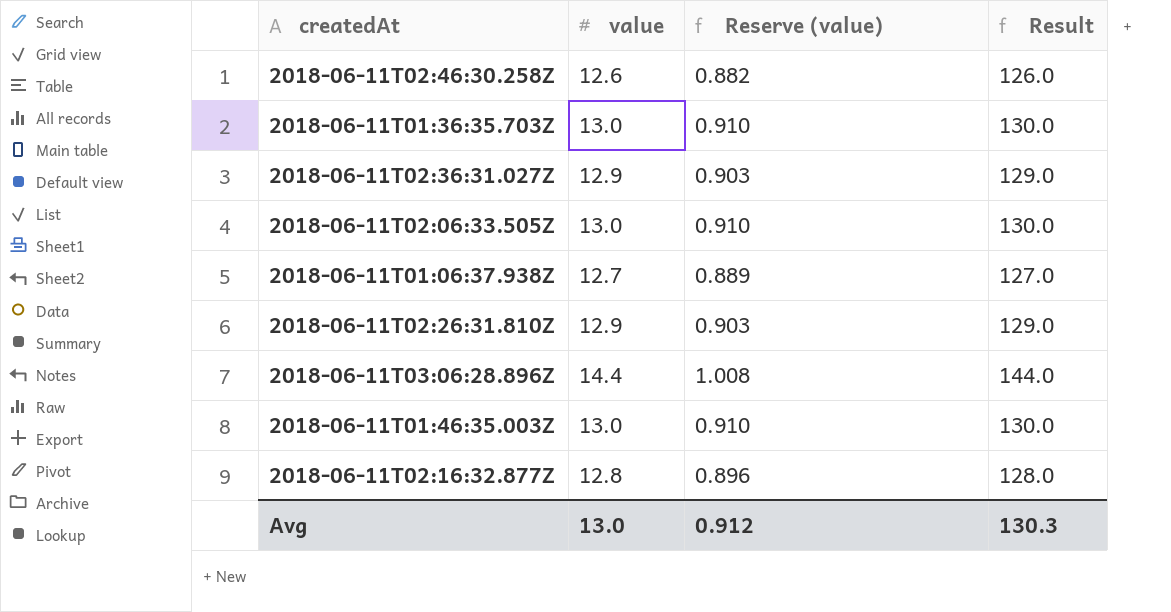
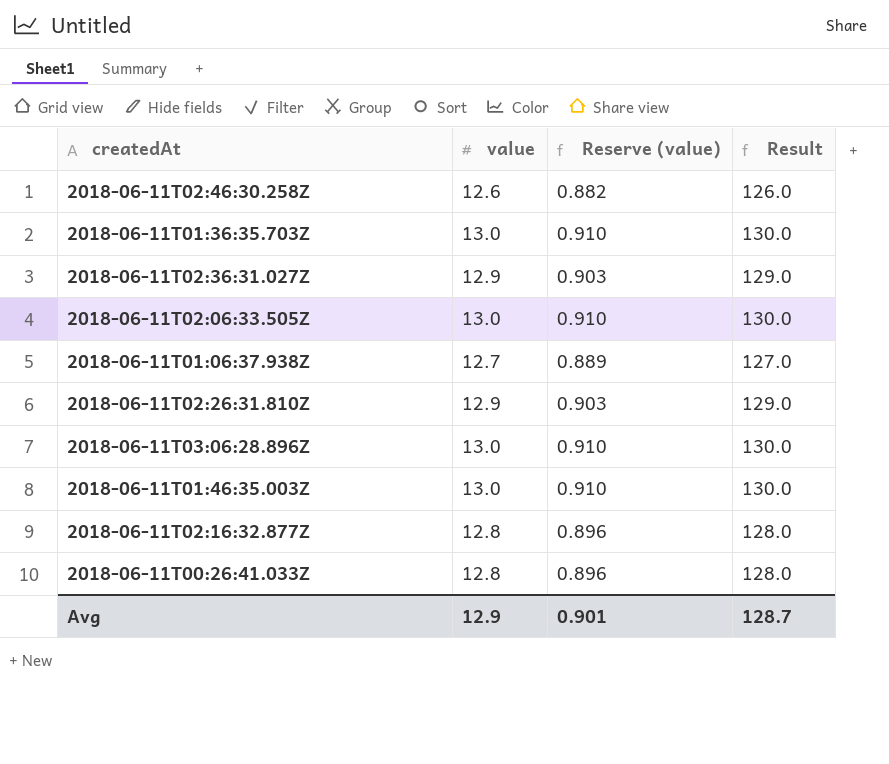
2018-06-11T03:06:28.896Z | value: 14.4 -> 13.0
2018-06-11T03:06:28.896Z | Reserve (value): 1.008 -> 0.910
2018-06-11T03:06:28.896Z | Result: 144.0 -> 130.0
row 2018-06-11T00:26:41.033Z: none -> 12.8 | 0.896 | 128.0
Avg | value: 13.0 -> 12.9
Avg | Reserve (value): 0.912 -> 0.901
Avg | Result: 130.3 -> 128.7

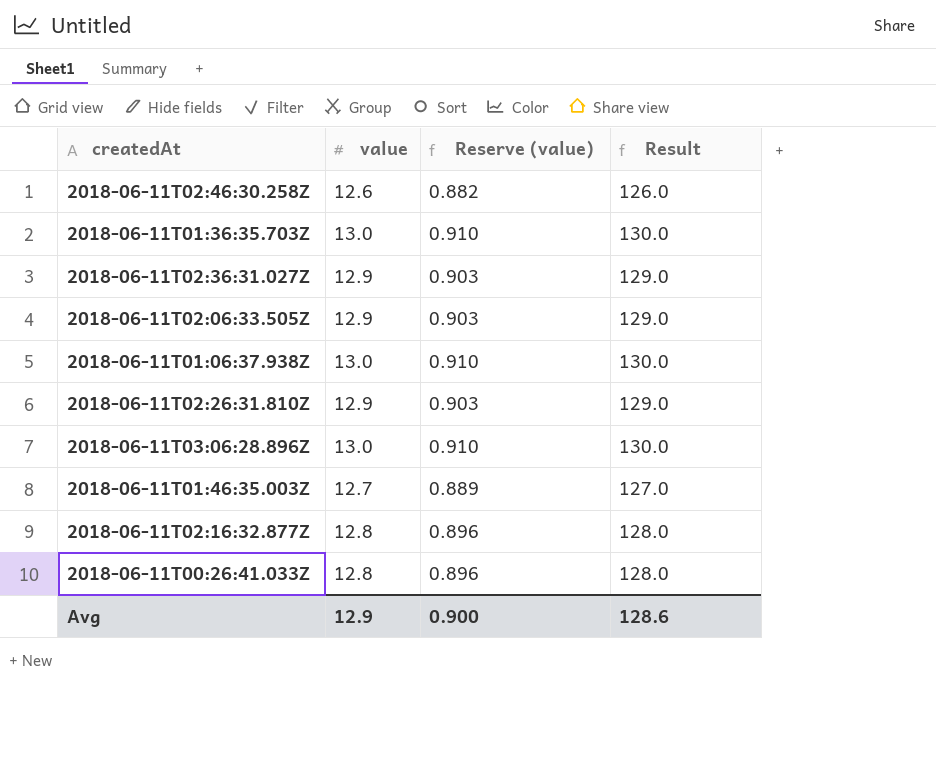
2018-06-11T02:06:33.505Z | value: 13.0 -> 12.9
2018-06-11T02:06:33.505Z | Reserve (value): 0.910 -> 0.903
2018-06-11T02:06:33.505Z | Result: 130.0 -> 129.0
2018-06-11T01:06:37.938Z | value: 12.7 -> 13.0
2018-06-11T01:06:37.938Z | Reserve (value): 0.889 -> 0.910
2018-06-11T01:06:37.938Z | Result: 127.0 -> 130.0
2018-06-11T01:46:35.003Z | value: 13.0 -> 12.7
2018-06-11T01:46:35.003Z | Reserve (value): 0.910 -> 0.889
2018-06-11T01:46:35.003Z | Result: 130.0 -> 127.0
Avg | Reserve (value): 0.901 -> 0.900
Avg | Result: 128.7 -> 128.6

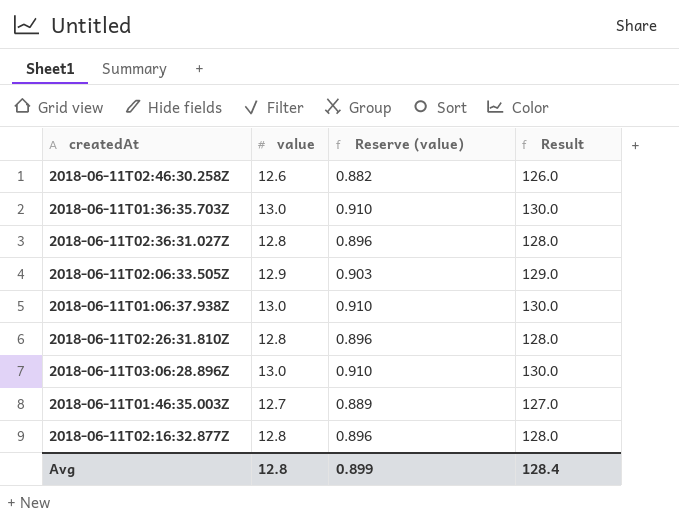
row 2018-06-11T00:26:41.033Z: 12.8 | 0.896 | 128.0 -> none
2018-06-11T02:36:31.027Z | value: 12.9 -> 12.8
2018-06-11T02:36:31.027Z | Reserve (value): 0.903 -> 0.896
2018-06-11T02:36:31.027Z | Result: 129.0 -> 128.0
2018-06-11T02:26:31.810Z | value: 12.9 -> 12.8
2018-06-11T02:26:31.810Z | Reserve (value): 0.903 -> 0.896
2018-06-11T02:26:31.810Z | Result: 129.0 -> 128.0
Avg | value: 12.9 -> 12.8
Avg | Reserve (value): 0.900 -> 0.899
Avg | Result: 128.6 -> 128.4

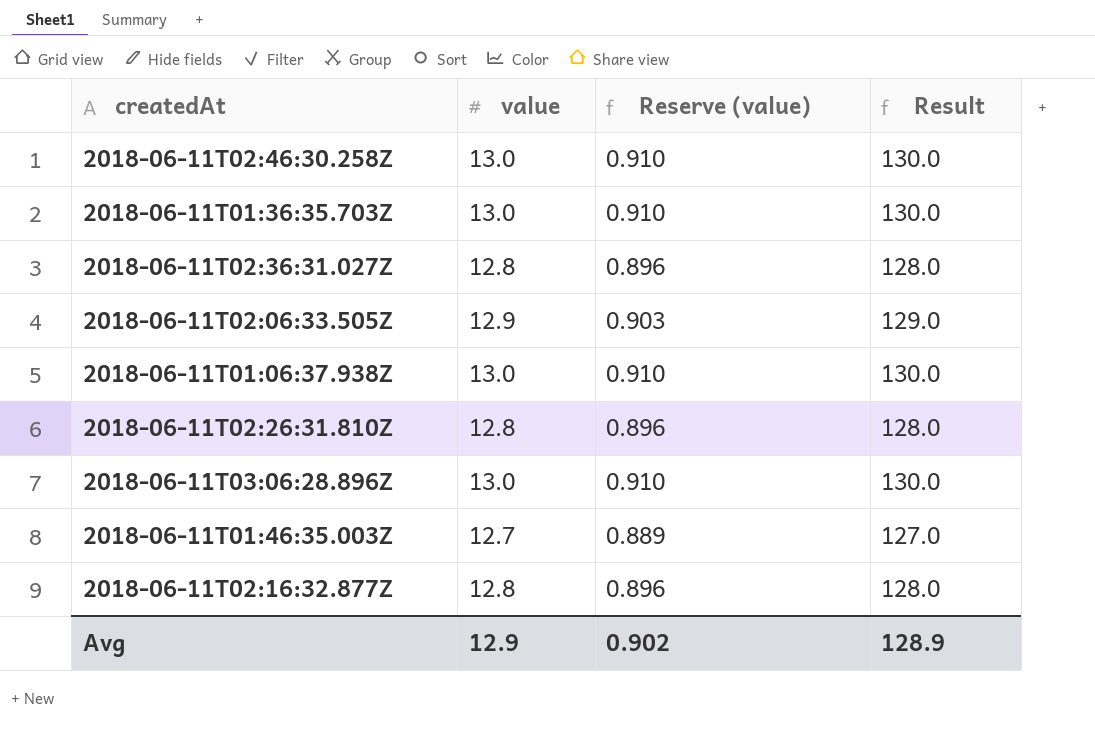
2018-06-11T02:46:30.258Z | value: 12.6 -> 13.0
2018-06-11T02:46:30.258Z | Reserve (value): 0.882 -> 0.910
2018-06-11T02:46:30.258Z | Result: 126.0 -> 130.0
Avg | value: 12.8 -> 12.9
Avg | Reserve (value): 0.899 -> 0.902
Avg | Result: 128.4 -> 128.9

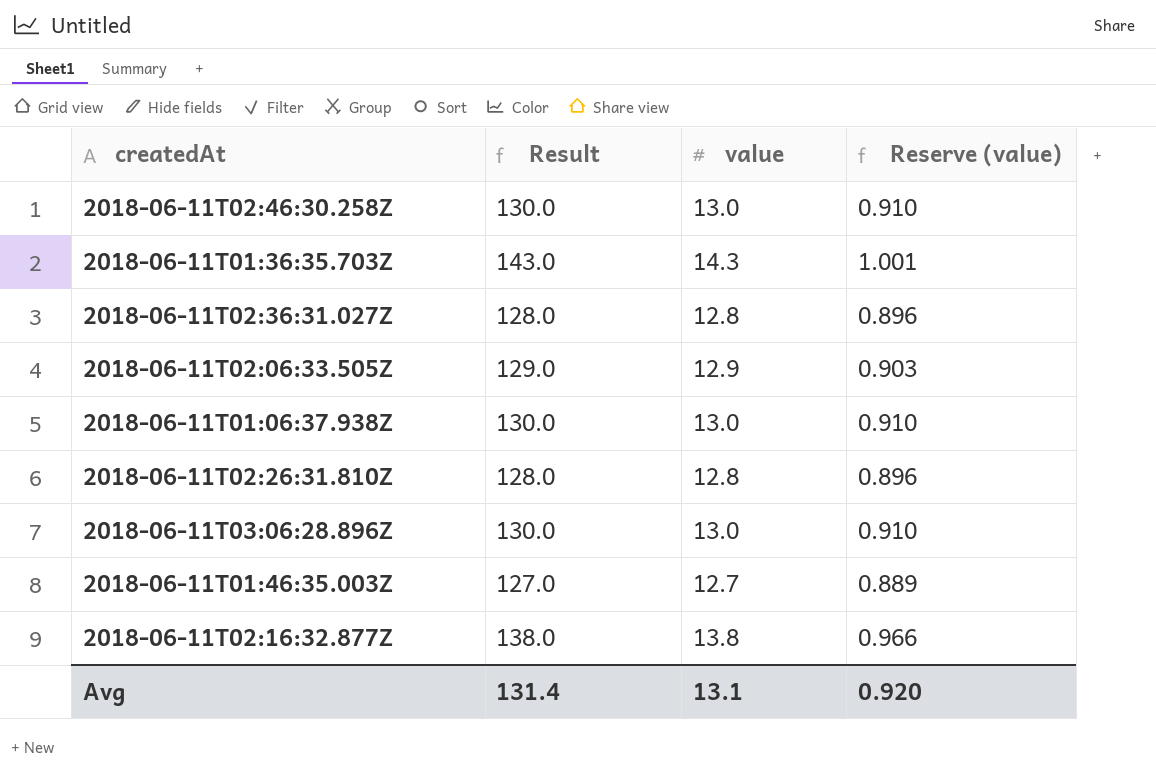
column Result | position: 4 -> 2
2018-06-11T01:36:35.703Z | Result: 130.0 -> 143.0
2018-06-11T01:36:35.703Z | value: 13.0 -> 14.3
2018-06-11T01:36:35.703Z | Reserve (value): 0.910 -> 1.001
2018-06-11T02:16:32.877Z | Result: 128.0 -> 138.0
2018-06-11T02:16:32.877Z | value: 12.8 -> 13.8
2018-06-11T02:16:32.877Z | Reserve (value): 0.896 -> 0.966
Avg | Result: 128.9 -> 131.4
Avg | value: 12.9 -> 13.1
Avg | Reserve (value): 0.902 -> 0.920

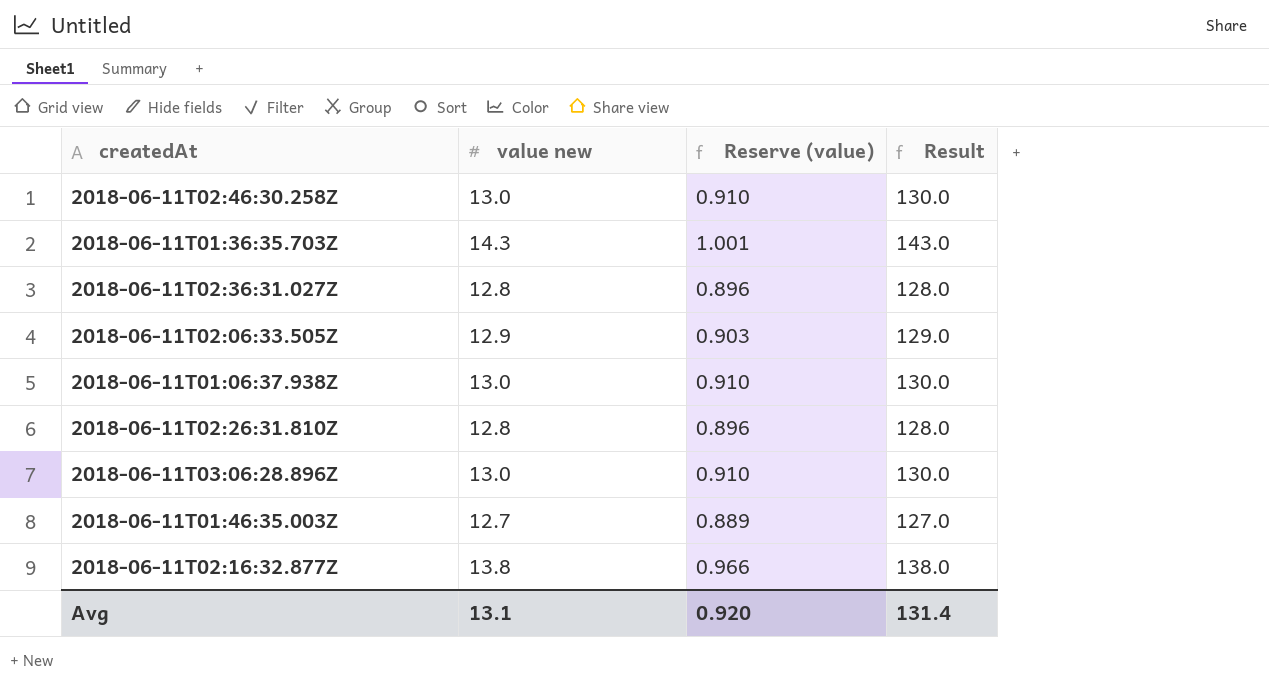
column name: value -> value new
column Result | position: 2 -> 4

